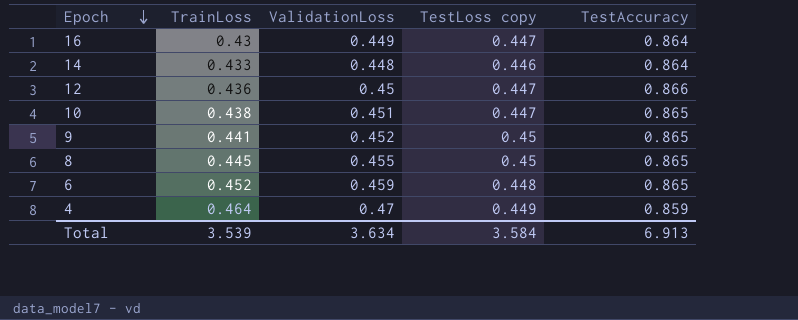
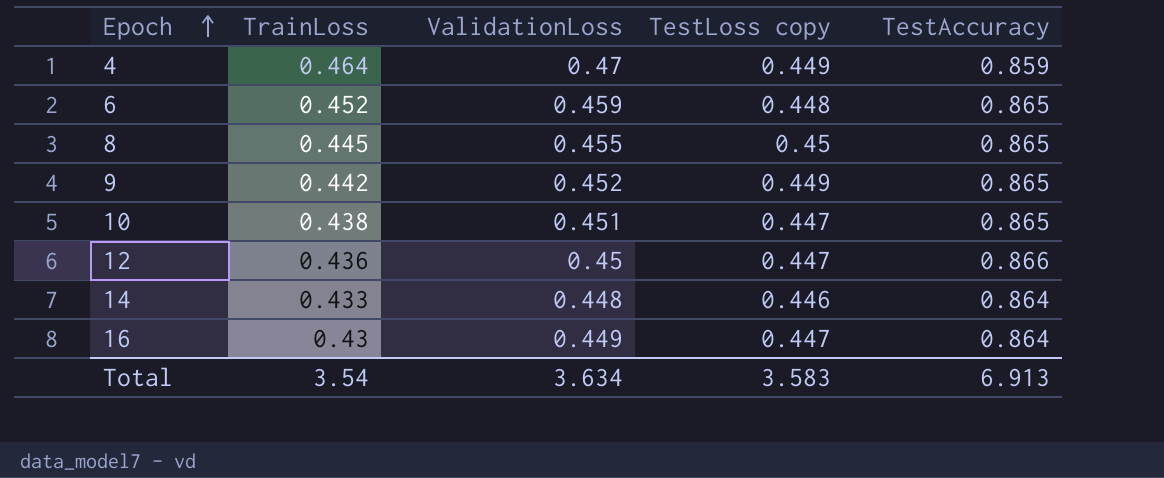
row order: Epoch descending -> Epoch ascending
9 | TrainLoss: 0.441 -> 0.442
9 | TestLoss copy: 0.45 -> 0.449
Total | TrainLoss: 3.539 -> 3.54
Total | TestLoss copy: 3.584 -> 3.583

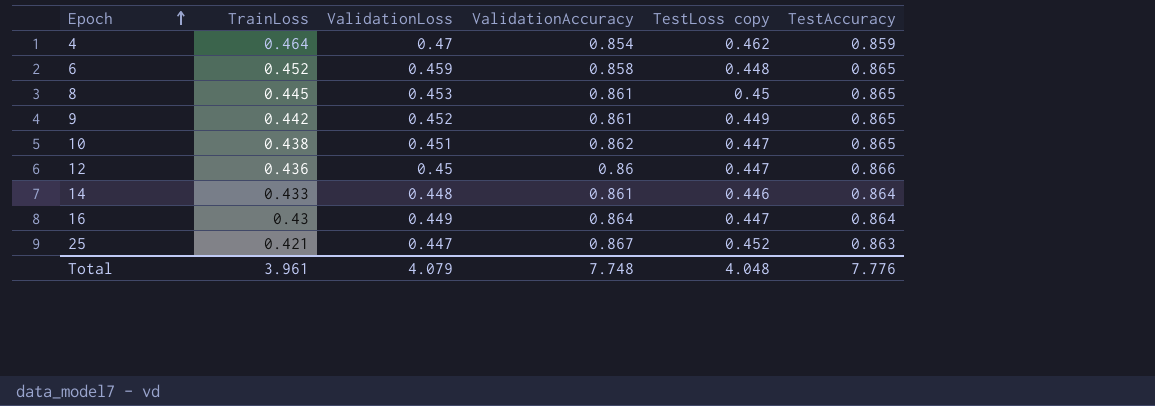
column ValidationAccuracy | position: none -> 4
4 | TestLoss copy: 0.449 -> 0.462
8 | ValidationLoss: 0.455 -> 0.453
row 25: none -> 0.421 | 0.447 | 0.867 | 0.452 | 0.863
Total | TrainLoss: 3.54 -> 3.961
Total | ValidationLoss: 3.634 -> 4.079
Total | TestLoss copy: 3.583 -> 4.048
Total | TestAccuracy: 6.913 -> 7.776

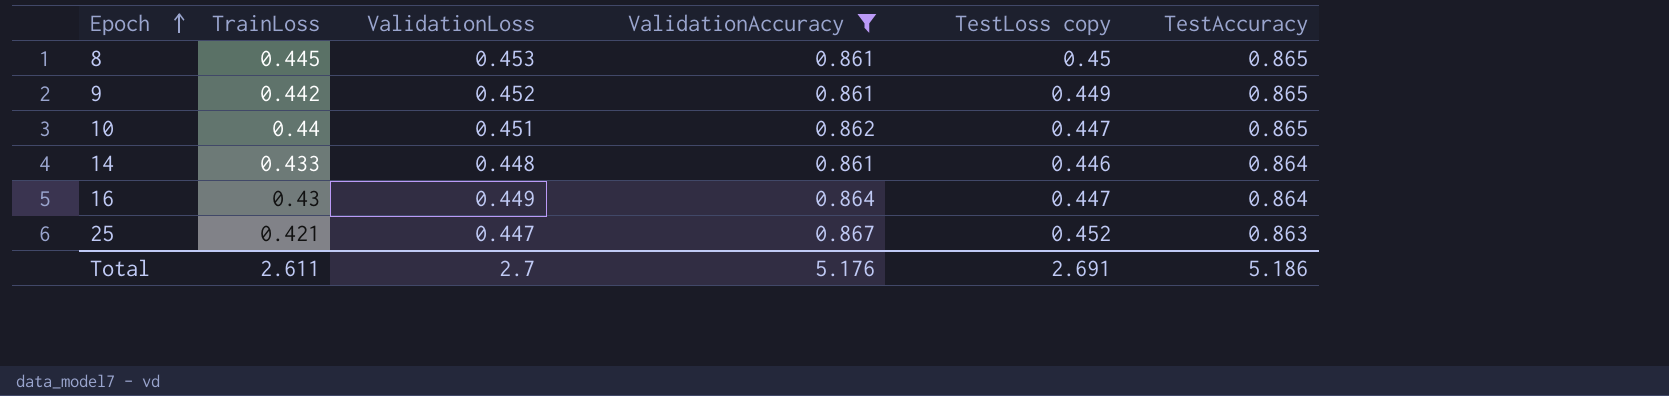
filter: none -> ValidationAccuracy >= 0.861
10 | TrainLoss: 0.438 -> 0.44
Total | TrainLoss: 3.961 -> 2.611
Total | ValidationLoss: 4.079 -> 2.7
Total | ValidationAccuracy: 7.748 -> 5.176
Total | TestLoss copy: 4.048 -> 2.691
Total | TestAccuracy: 7.776 -> 5.186

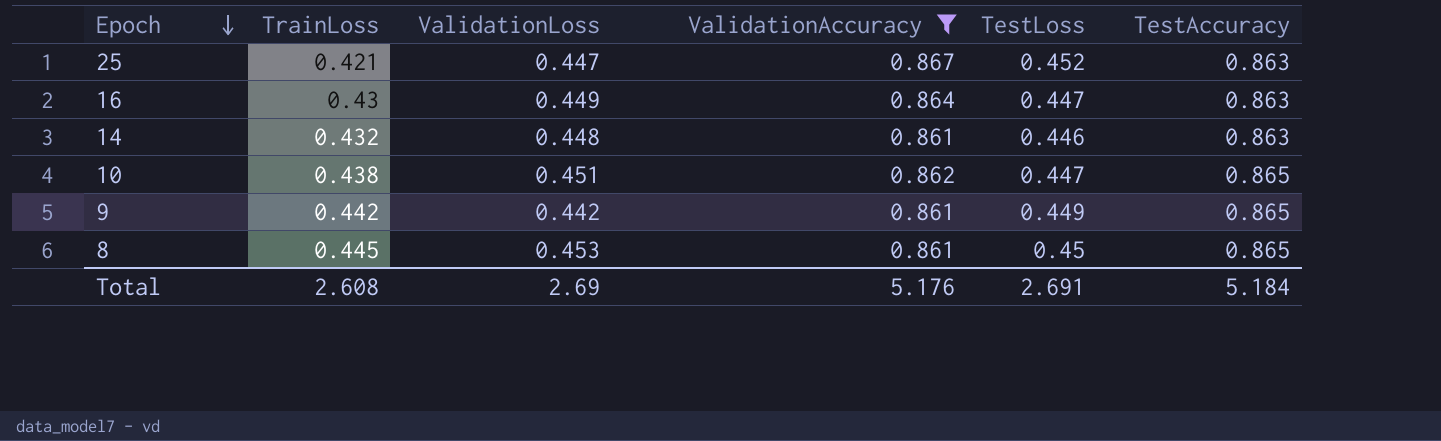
row order: Epoch ascending -> Epoch descending
column name: TestLoss copy -> TestLoss
16 | TestAccuracy: 0.864 -> 0.863
14 | TrainLoss: 0.433 -> 0.432
14 | TestAccuracy: 0.864 -> 0.863
10 | TrainLoss: 0.44 -> 0.438
9 | ValidationLoss: 0.452 -> 0.442
Total | TrainLoss: 2.611 -> 2.608
Total | ValidationLoss: 2.7 -> 2.69
Total | TestAccuracy: 5.186 -> 5.184

